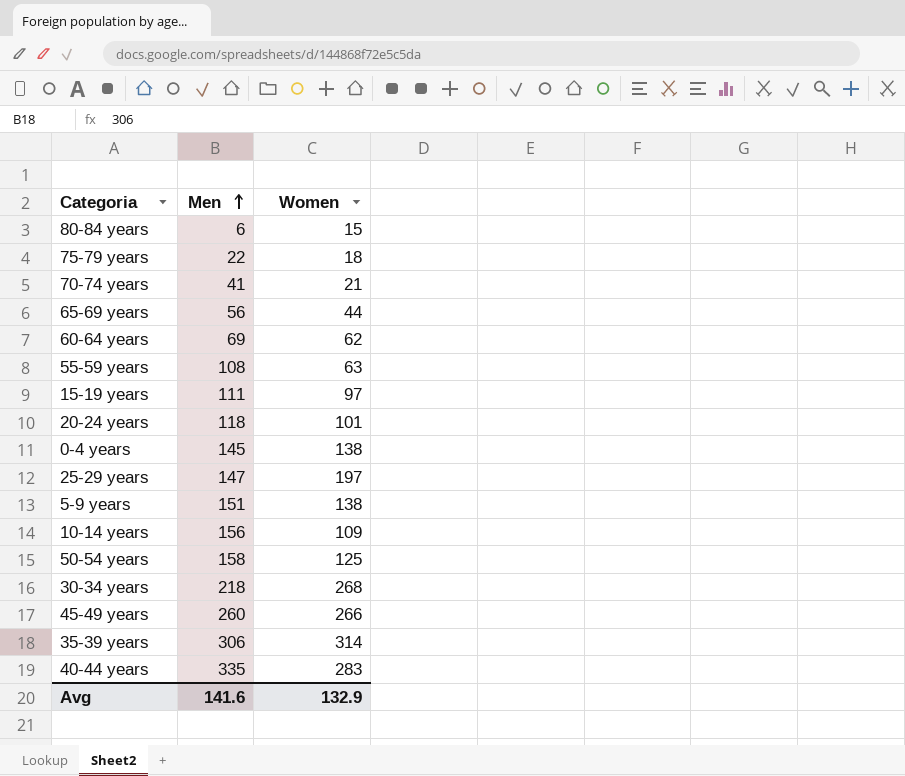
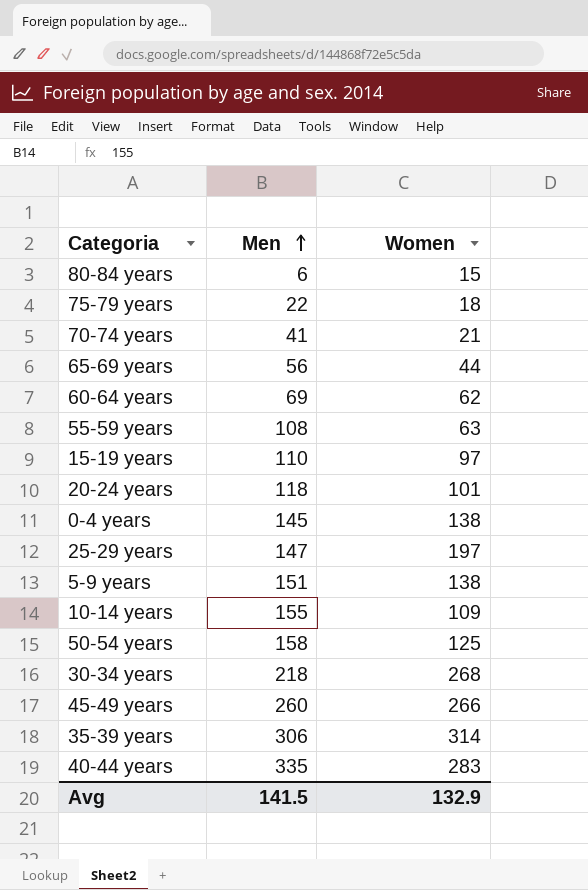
15-19 years | Men: 111 -> 110
10-14 years | Men: 156 -> 155
Avg | Men: 141.6 -> 141.5

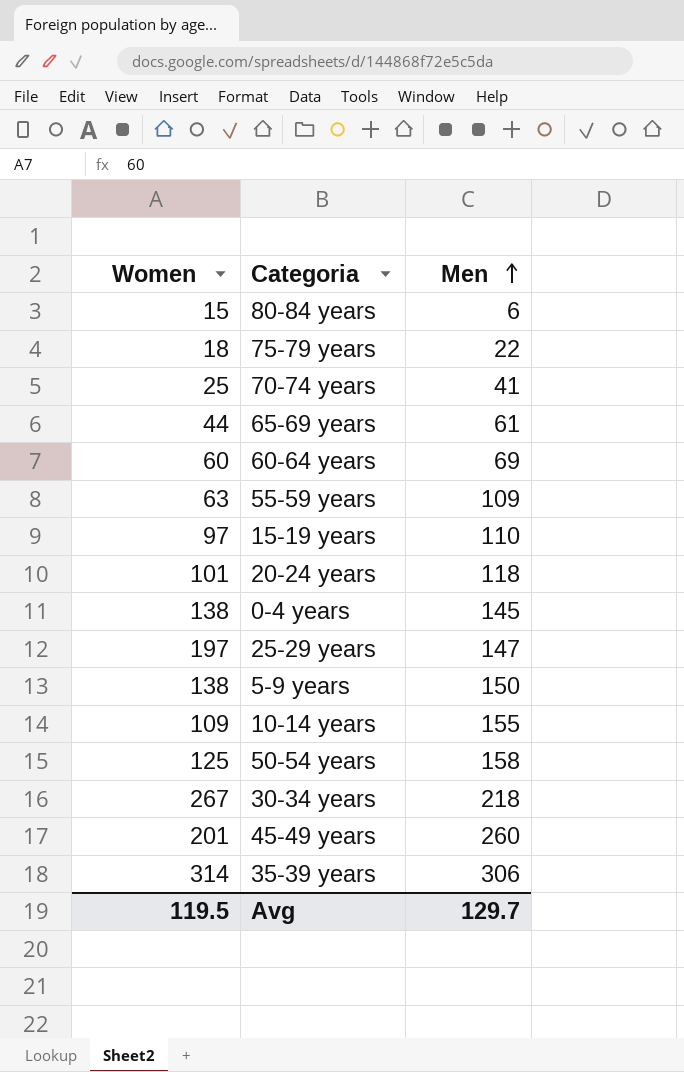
column Women | position: 3 -> 1
row 40-44 years: 335 | 283 -> none
70-74 years | Women: 21 -> 25
65-69 years | Men: 56 -> 61
60-64 years | Women: 62 -> 60
55-59 years | Men: 108 -> 109
5-9 years | Men: 151 -> 150
30-34 years | Women: 268 -> 267
45-49 years | Women: 266 -> 201
Avg | Women: 132.9 -> 119.5
Avg | Men: 141.5 -> 129.7

